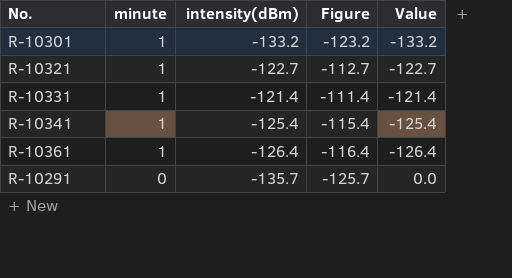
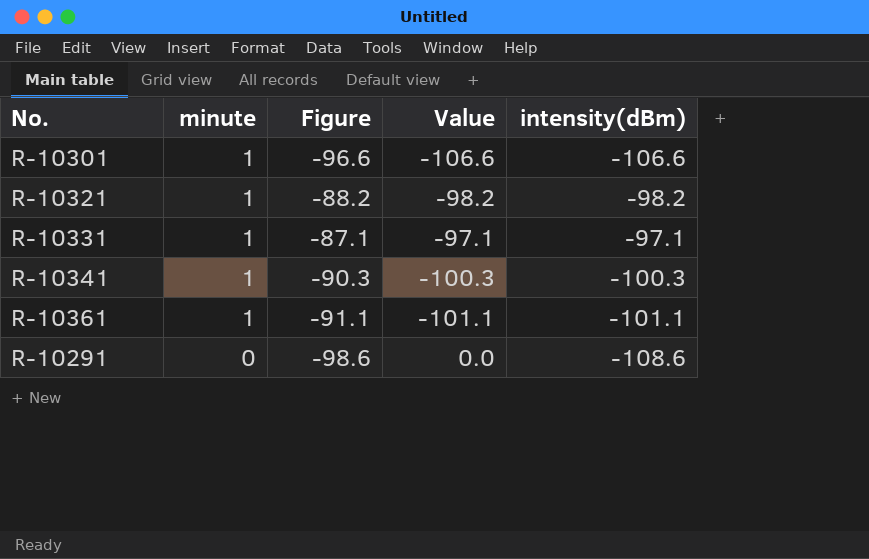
column intensity(dBm) | position: 3 -> 5
R-10301 | Figure: -123.2 -> -96.6
R-10301 | Value: -133.2 -> -106.6
R-10301 | intensity(dBm): -133.2 -> -106.6
R-10321 | Figure: -112.7 -> -88.2
R-10321 | Value: -122.7 -> -98.2
R-10321 | intensity(dBm): -122.7 -> -98.2
R-10331 | Figure: -111.4 -> -87.1
R-10331 | Value: -121.4 -> -97.1
R-10331 | intensity(dBm): -121.4 -> -97.1
R-10341 | Figure: -115.4 -> -90.3
R-10341 | Value: -125.4 -> -100.3
R-10341 | intensity(dBm): -125.4 -> -100.3
R-10361 | Figure: -116.4 -> -91.1
R-10361 | Value: -126.4 -> -101.1
R-10361 | intensity(dBm): -126.4 -> -101.1
R-10291 | Figure: -125.7 -> -98.6
R-10291 | intensity(dBm): -135.7 -> -108.6

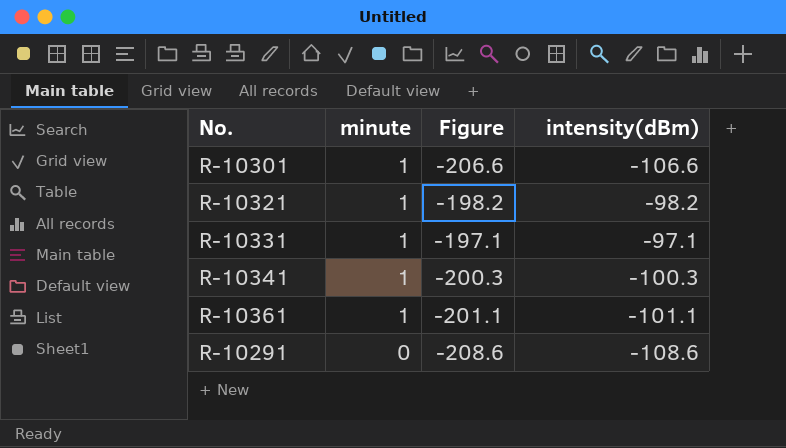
column Value | formula: [minute] * [intensity(dBm)] -> none
column Figure | formula: [intensity(dBm)] + 10 -> [intensity(dBm)] - 100

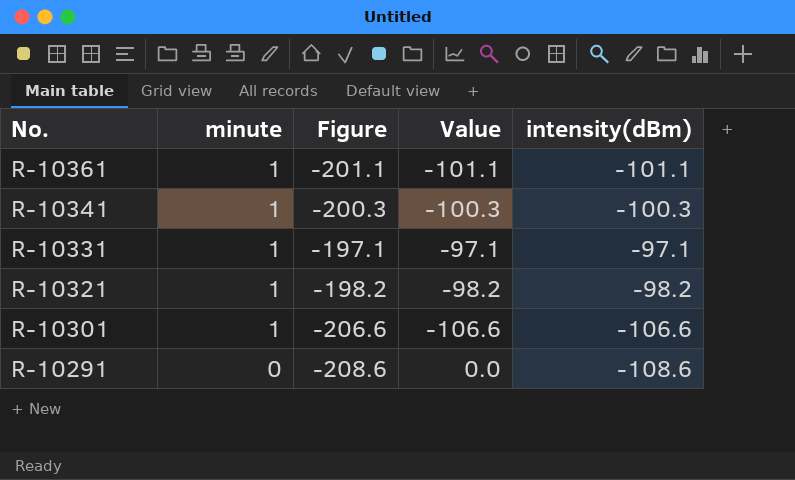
row order: minute descending -> No. descending
column Value | formula: none -> [minute] * [intensity(dBm)]

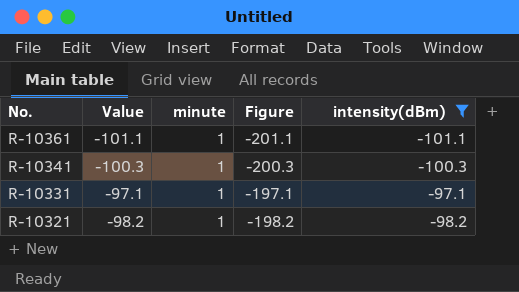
filter: none -> intensity(dBm) >= -101.1
column Value | position: 4 -> 2

